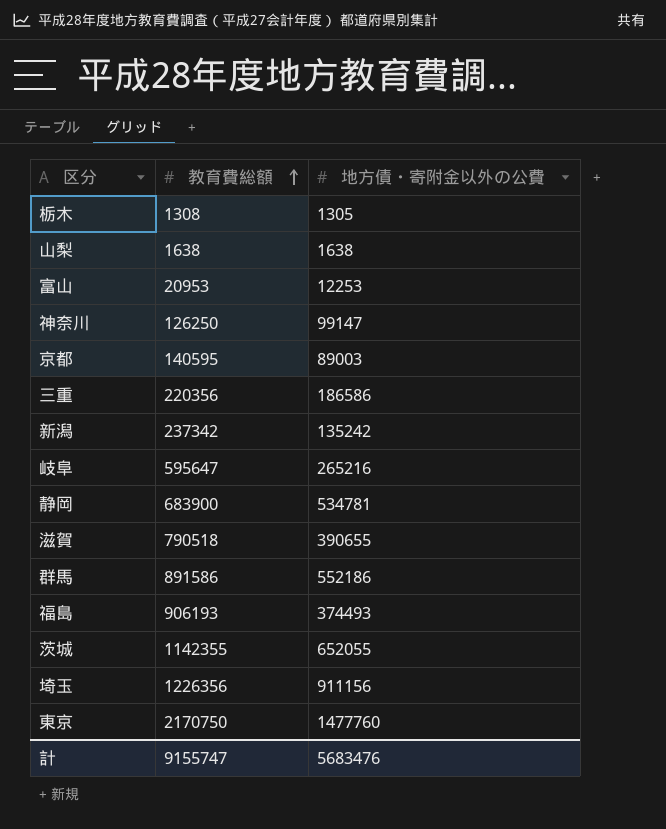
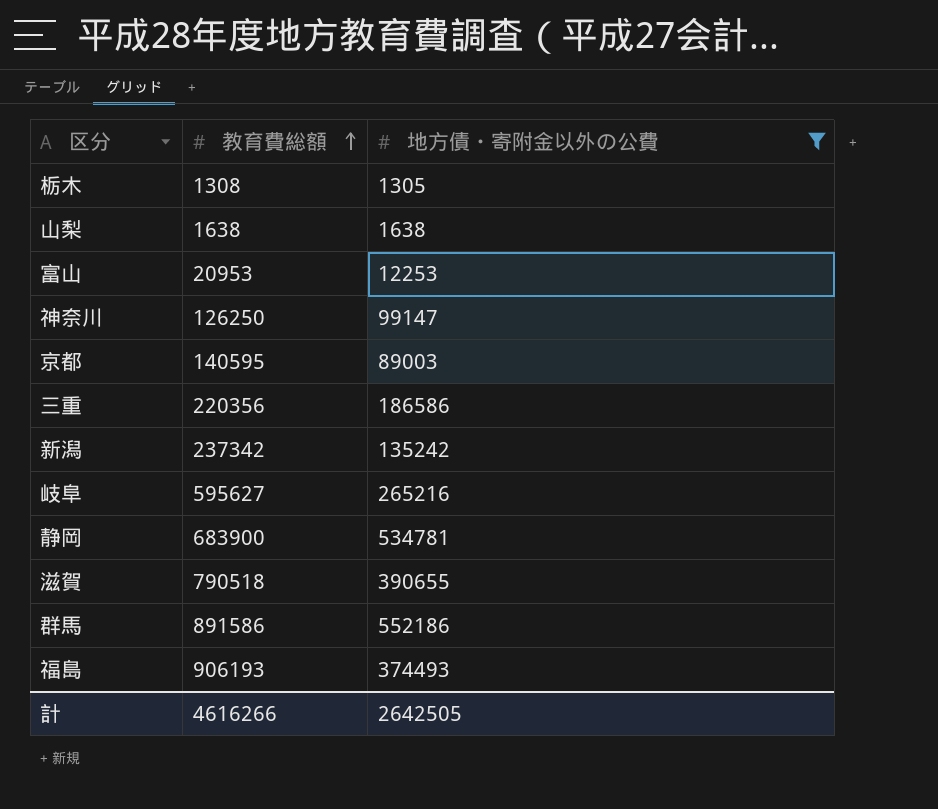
filter: none -> 地方債・寄附金以外の公費 <= 552186
岐阜 | 教育費総額: 595647 -> 595627
計 | 教育費総額: 9155747 -> 4616266
計 | 地方債・寄附金以外の公費: 5683476 -> 2642505

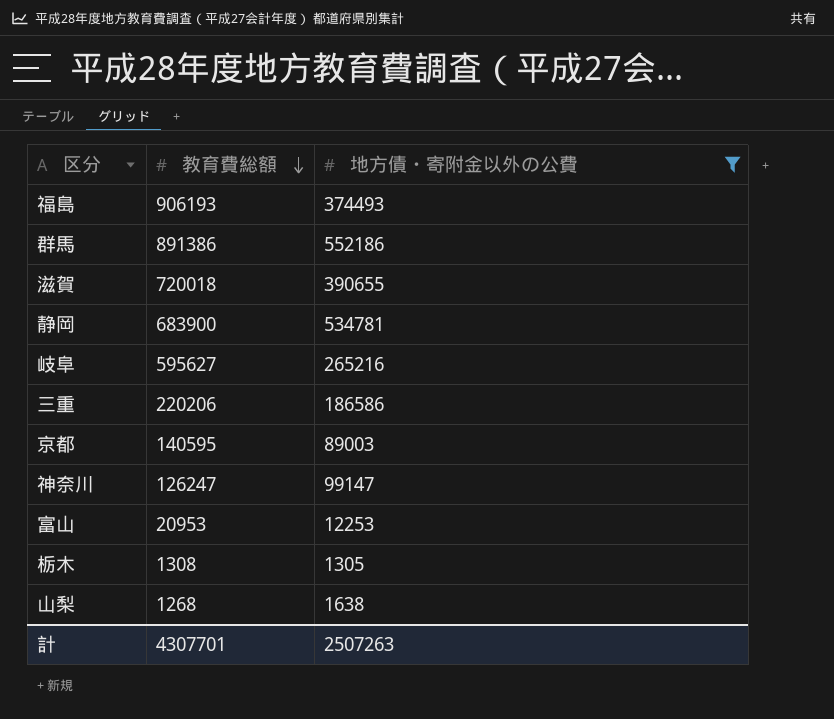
row order: 教育費総額 ascending -> 教育費総額 descending
row 新潟: 237342 | 135242 -> none
群馬 | 教育費総額: 891586 -> 891386
滋賀 | 教育費総額: 790518 -> 720018
三重 | 教育費総額: 220356 -> 220206
神奈川 | 教育費総額: 126250 -> 126247
山梨 | 教育費総額: 1638 -> 1268
計 | 教育費総額: 4616266 -> 4307701
計 | 地方債・寄附金以外の公費: 2642505 -> 2507263

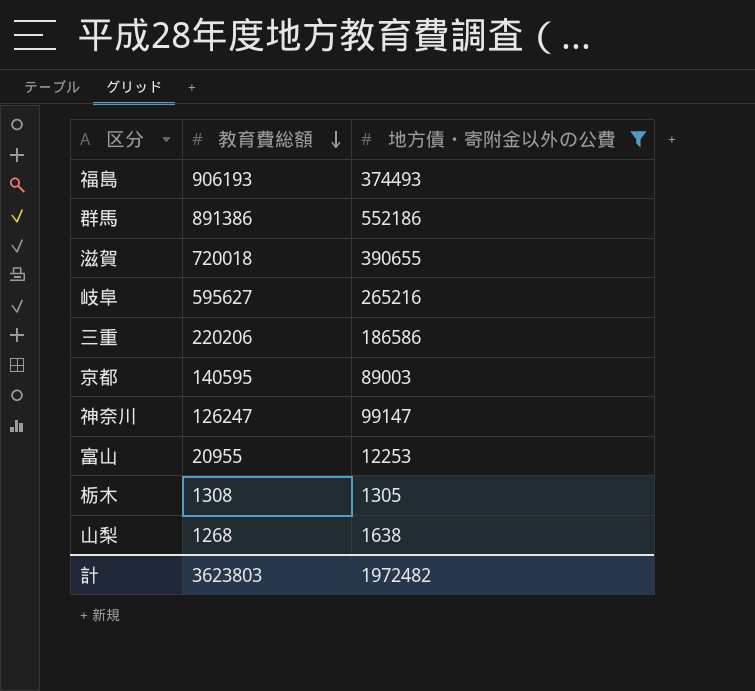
row 静岡: 683900 | 534781 -> none
富山 | 教育費総額: 20953 -> 20955
計 | 教育費総額: 4307701 -> 3623803
計 | 地方債・寄附金以外の公費: 2507263 -> 1972482

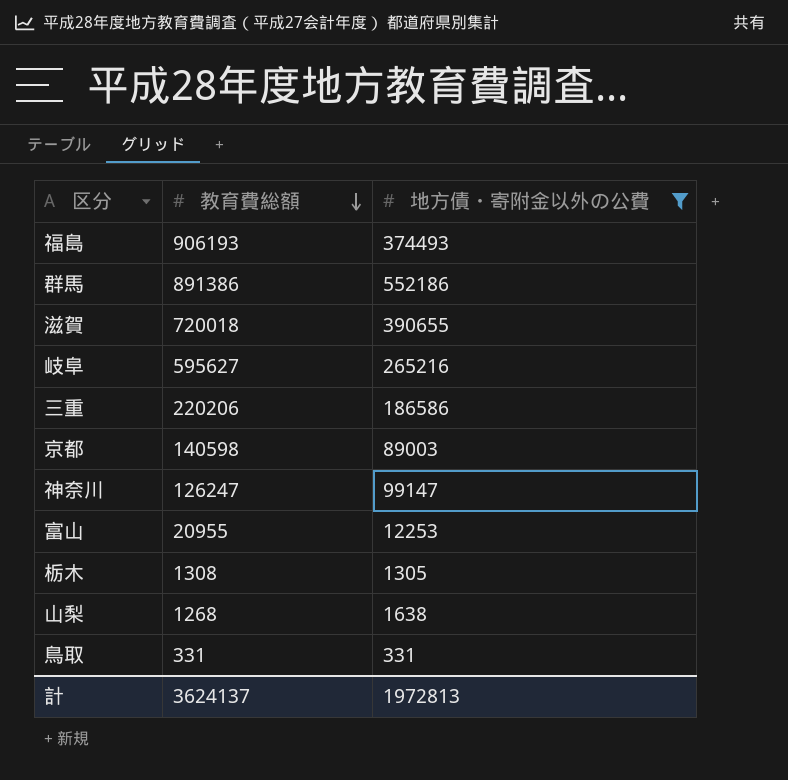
京都 | 教育費総額: 140595 -> 140598
row 鳥取: none -> 331 | 331
計 | 教育費総額: 3623803 -> 3624137
計 | 地方債・寄附金以外の公費: 1972482 -> 1972813

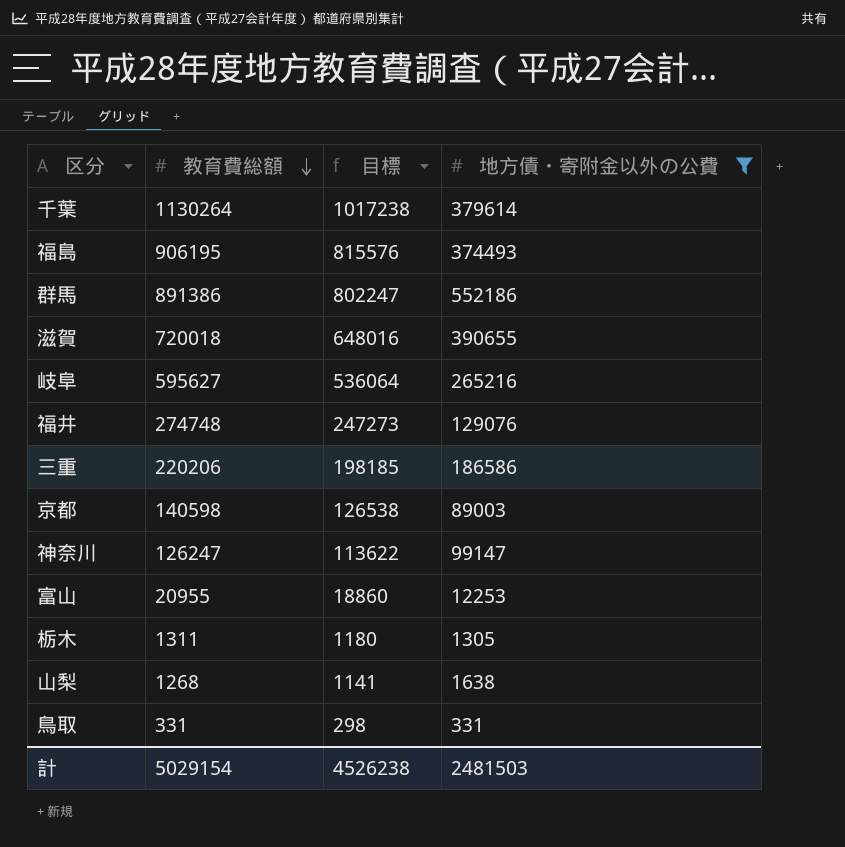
column 目標 | formula: none -> [教育費総額] * 0.9
row 千葉: none -> 1130264 | 1017238 | 379614
福島 | 教育費総額: 906193 -> 906195
row 福井: none -> 274748 | 247273 | 129076
栃木 | 教育費総額: 1308 -> 1311
計 | 教育費総額: 3624137 -> 5029154
計 | 地方債・寄附金以外の公費: 1972813 -> 2481503

